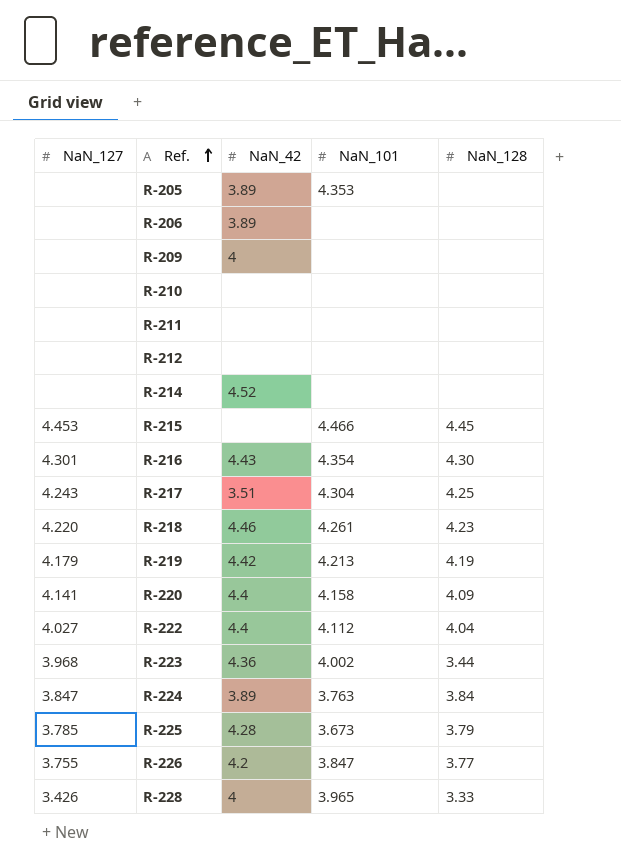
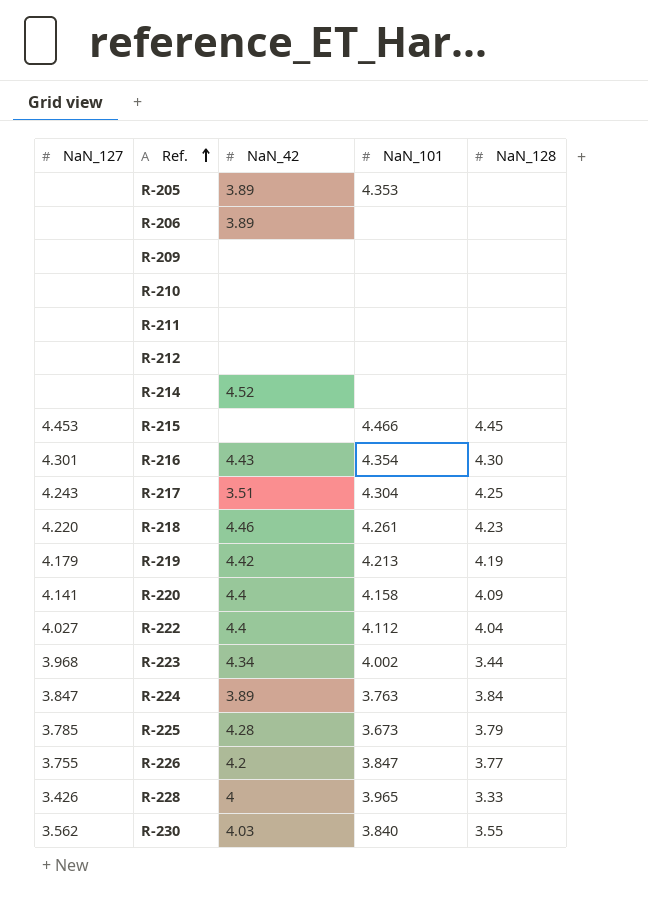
R-209 | NaN_42: 4 -> none
R-223 | NaN_42: 4.36 -> 4.34
row R-230: none -> 3.562 | 4.03 | 3.840 | 3.55

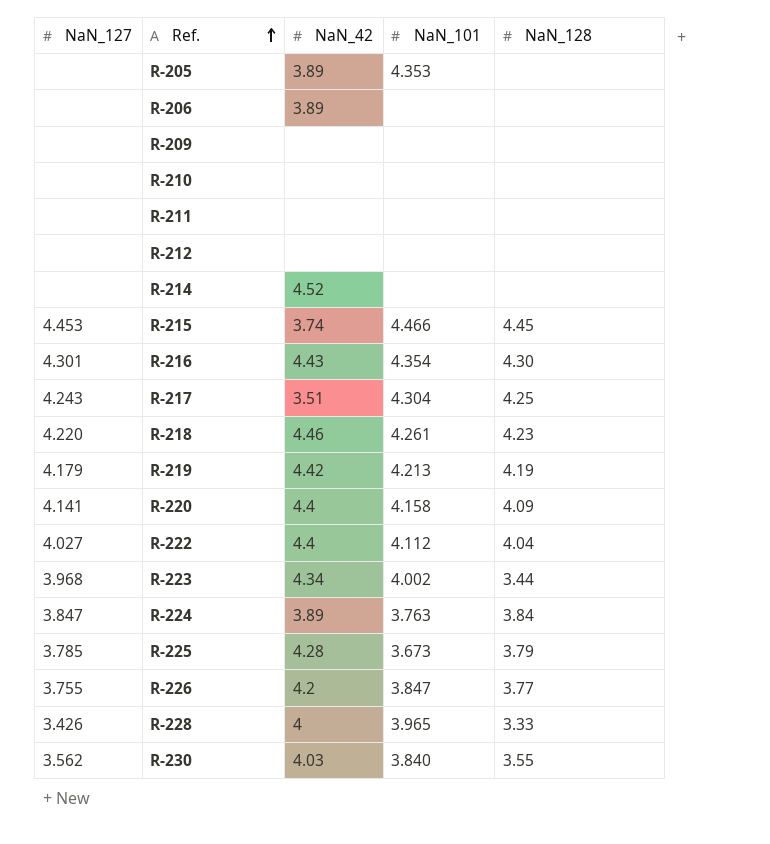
R-215 | NaN_42: none -> 3.74

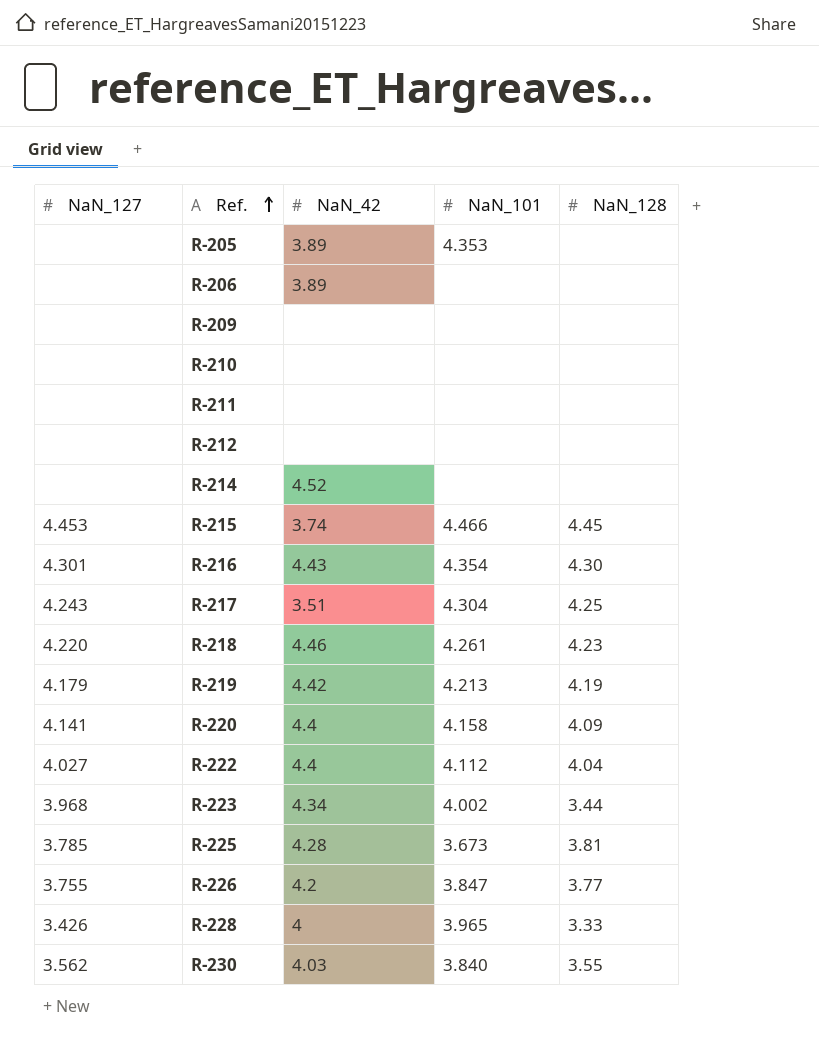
row R-224: 3.847 | 3.89 | 3.763 | 3.84 -> none
R-225 | NaN_128: 3.79 -> 3.81

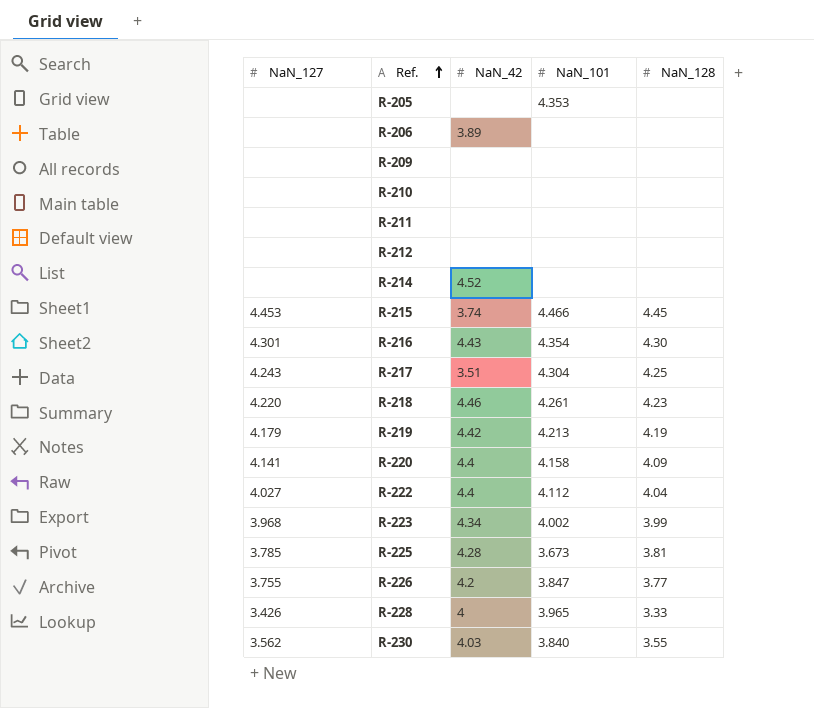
R-205 | NaN_42: 3.89 -> none
R-223 | NaN_128: 3.44 -> 3.99

